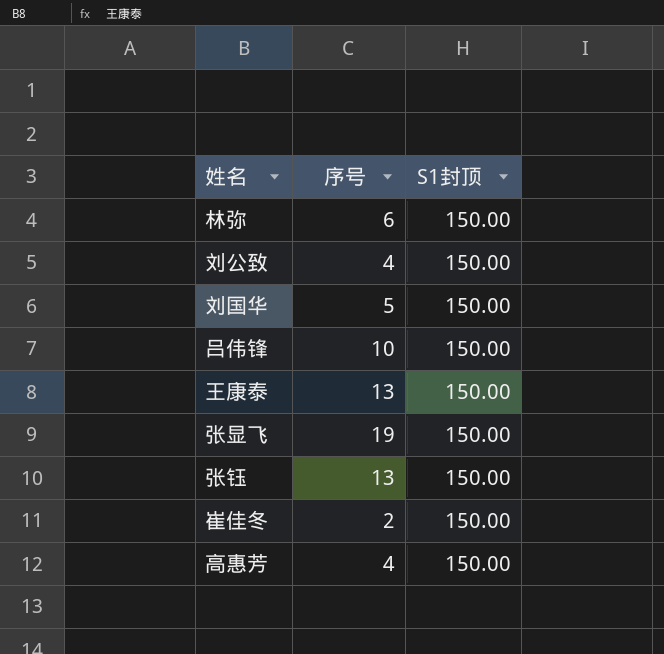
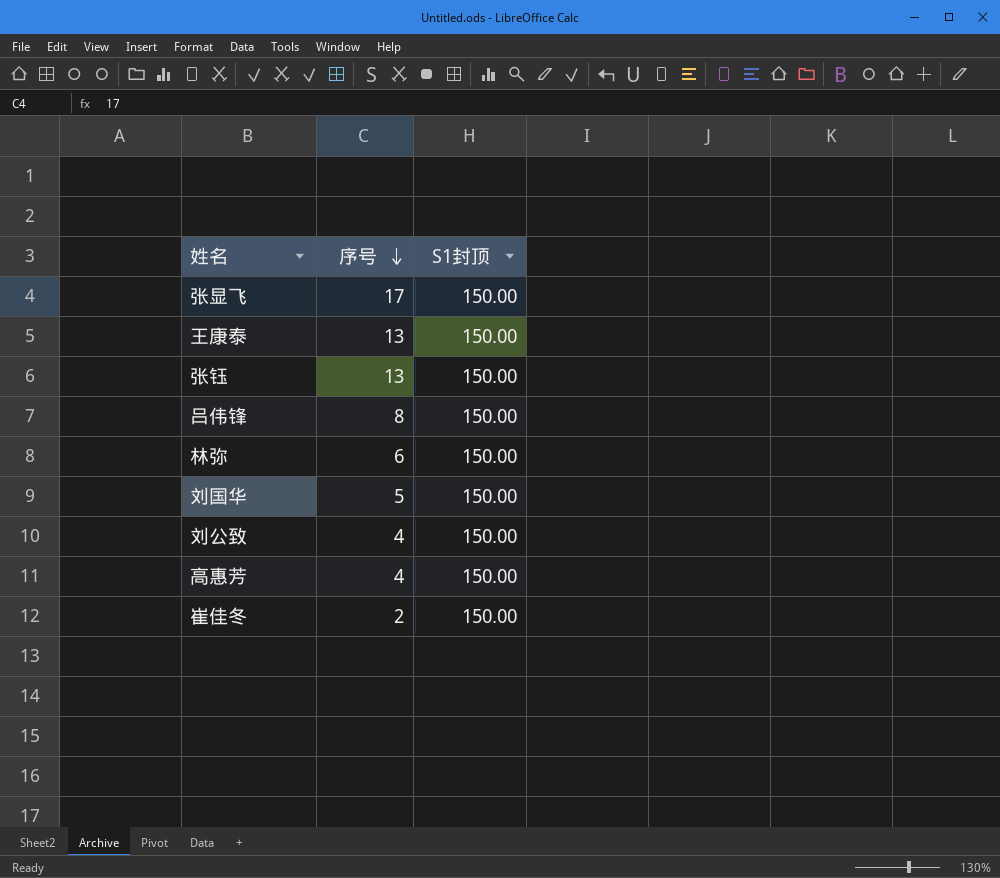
row order: none -> 序号 descending
张显飞 | 序号: 19 -> 17
吕伟锋 | 序号: 10 -> 8

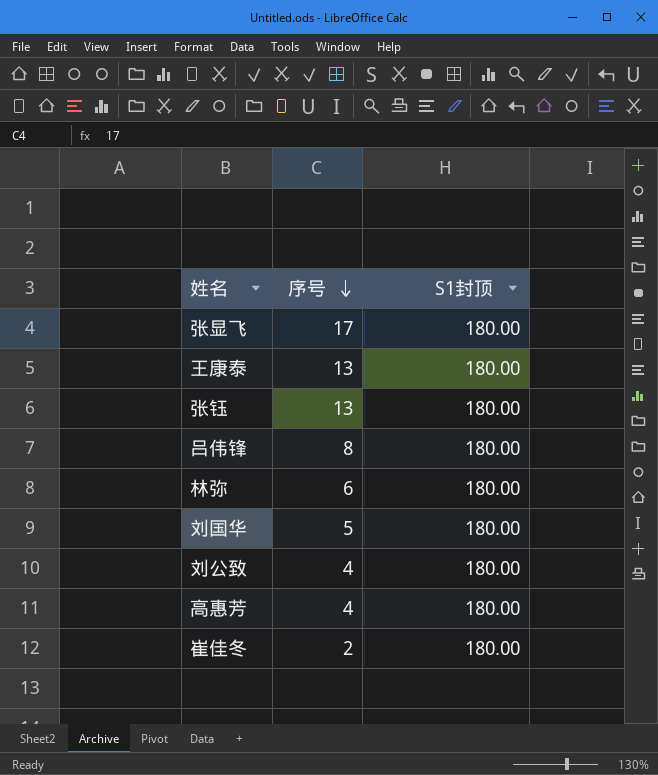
张显飞 | S1封顶: 150.00 -> 180.00
王康泰 | S1封顶: 150.00 -> 180.00
张钰 | S1封顶: 150.00 -> 180.00
吕伟锋 | S1封顶: 150.00 -> 180.00
林弥 | S1封顶: 150.00 -> 180.00
刘国华 | S1封顶: 150.00 -> 180.00
刘公致 | S1封顶: 150.00 -> 180.00
高惠芳 | S1封顶: 150.00 -> 180.00
崔佳冬 | S1封顶: 150.00 -> 180.00

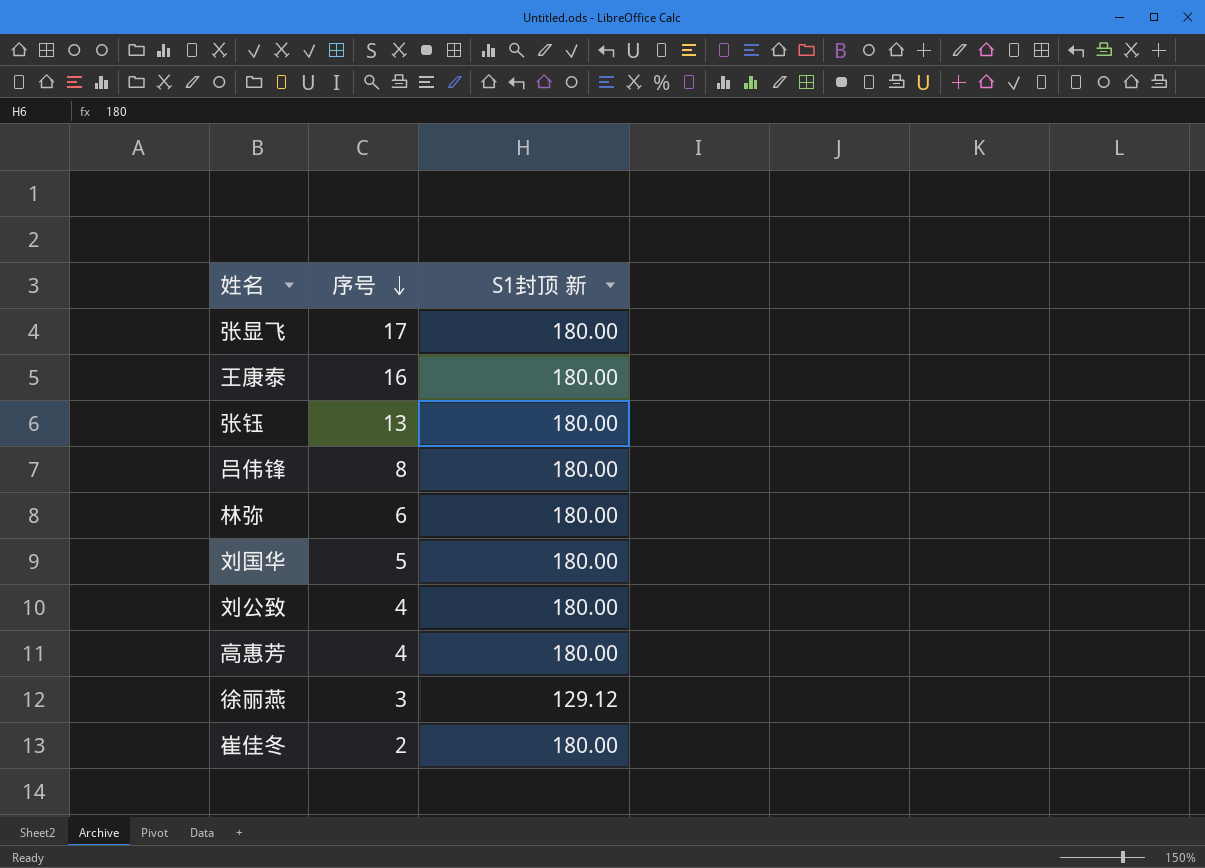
column name: S1封顶 -> S1封顶 新
王康泰 | 序号: 13 -> 16
row 徐丽燕: none -> 3 | 129.12

